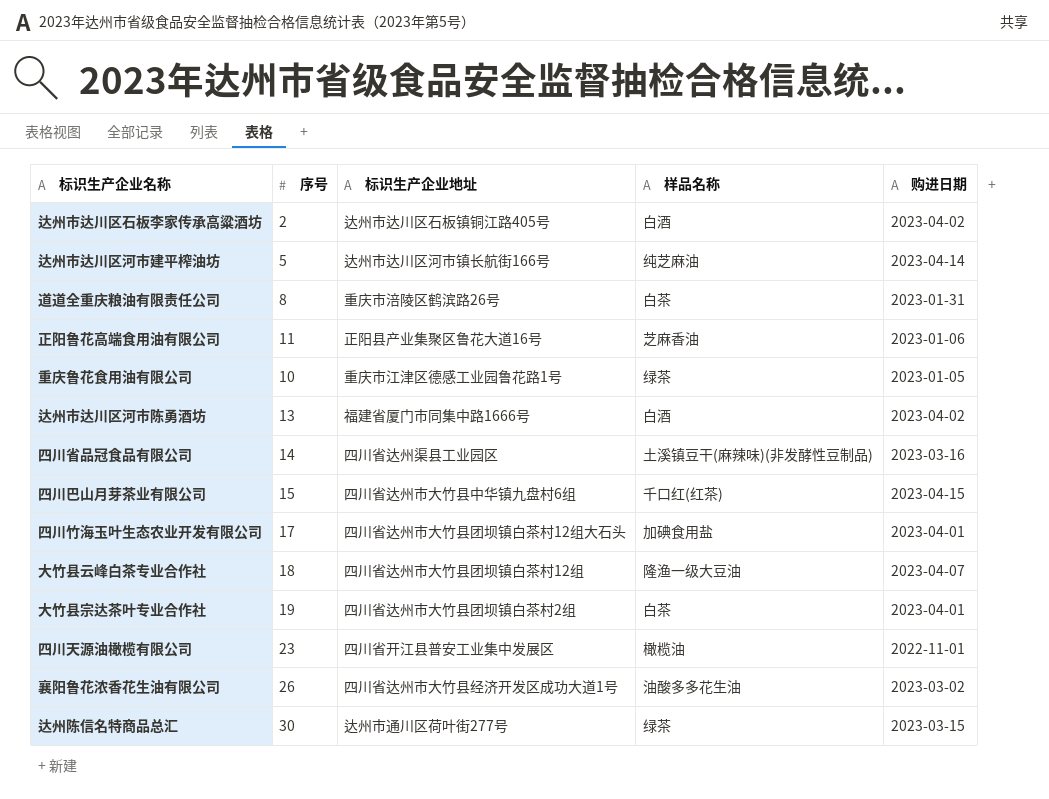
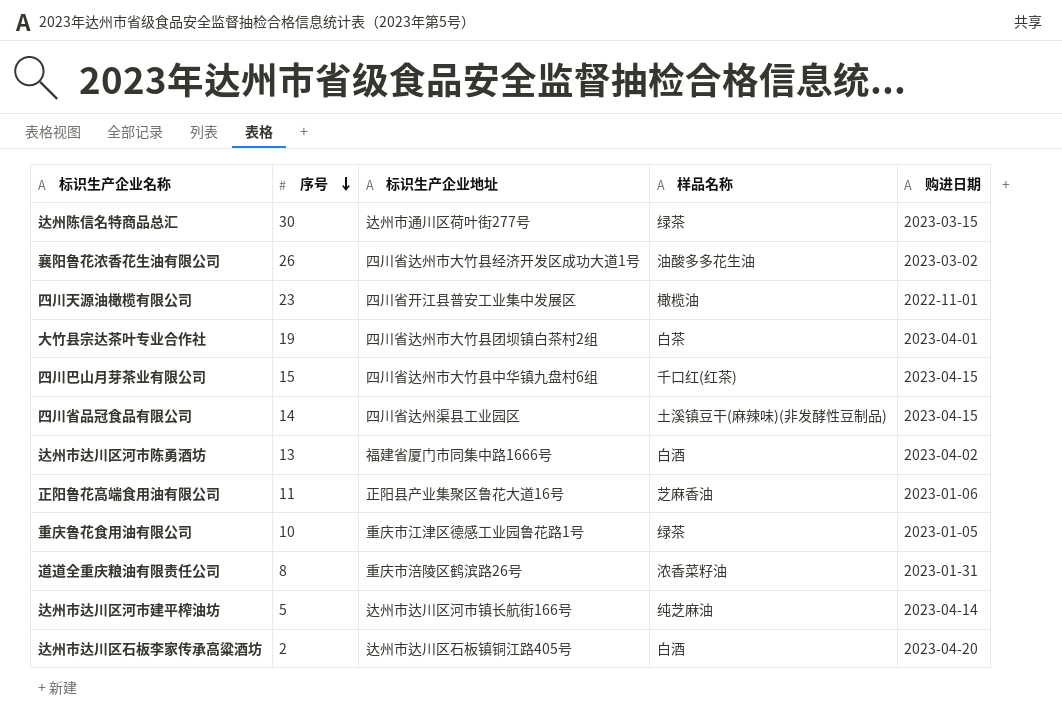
row order: none -> 序号 descending
row 四川竹海玉叶生态农业开发有限公司: 17 | 四川省达州市大竹县团坝镇白茶村12组大石头 | 加碘食用盐 | 2023-04-01 -> none
row 大竹县云峰白茶专业合作社: 18 | 四川省达州市大竹县团坝镇白茶村12组 | 隆渔一级大豆油 | 2023-04-07 -> none
四川省品冠食品有限公司 | 购进日期: 2023-03-16 -> 2023-04-15
道道全重庆粮油有限责任公司 | 样品名称: 白茶 -> 浓香菜籽油
达州市达川区石板李家传承高粱酒坊 | 购进日期: 2023-04-02 -> 2023-04-20

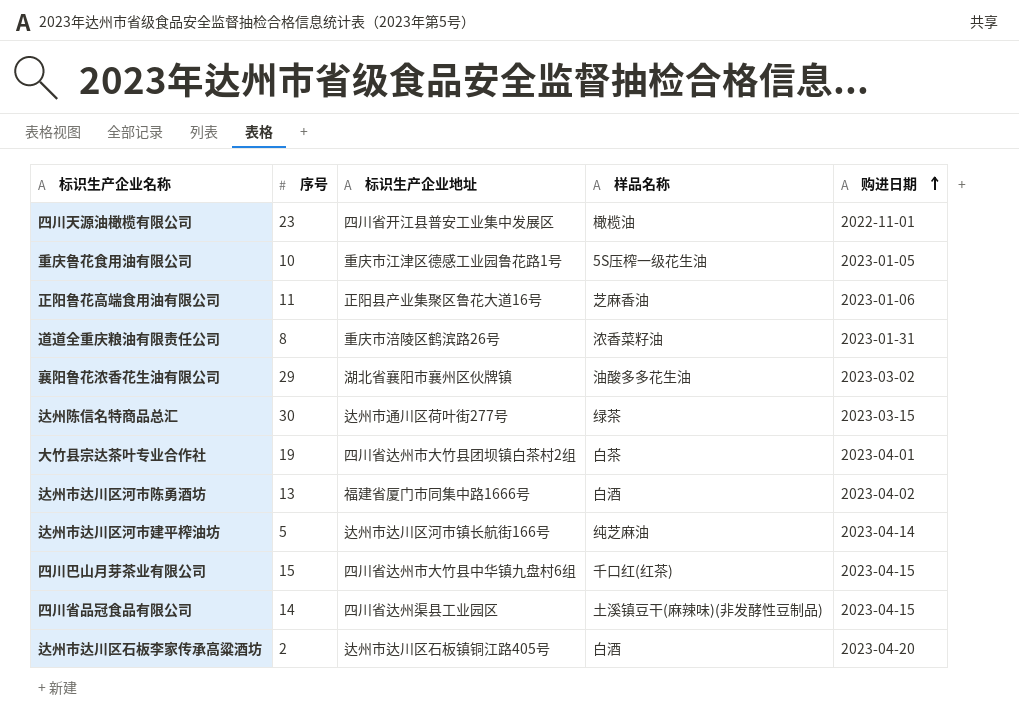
row order: 序号 descending -> 购进日期 ascending
重庆鲁花食用油有限公司 | 样品名称: 绿茶 -> 5S压榨一级花生油
襄阳鲁花浓香花生油有限公司 | 序号: 26 -> 29
襄阳鲁花浓香花生油有限公司 | 标识生产企业地址: 四川省达州市大竹县经济开发区成功大道1号 -> 湖北省襄阳市襄州区伙牌镇

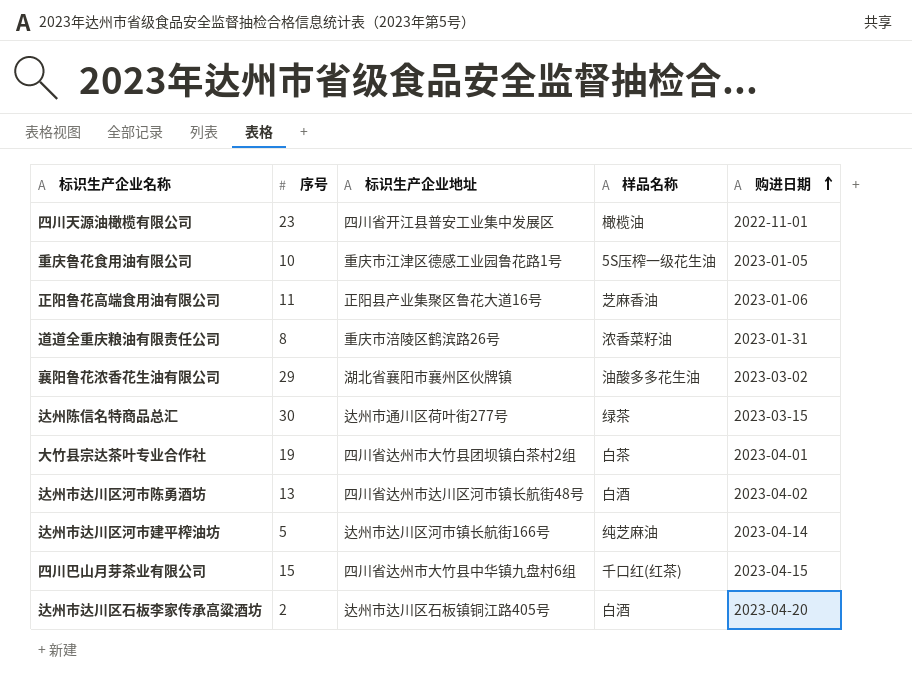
row 四川省品冠食品有限公司: 14 | 四川省达州渠县工业园区 | 土溪镇豆干(麻辣味)(非发酵性豆制品) | 2023-04-15 -> none
达州市达川区河市陈勇酒坊 | 标识生产企业地址: 福建省厦门市同集中路1666号 -> 四川省达州市达川区河市镇长航街48号

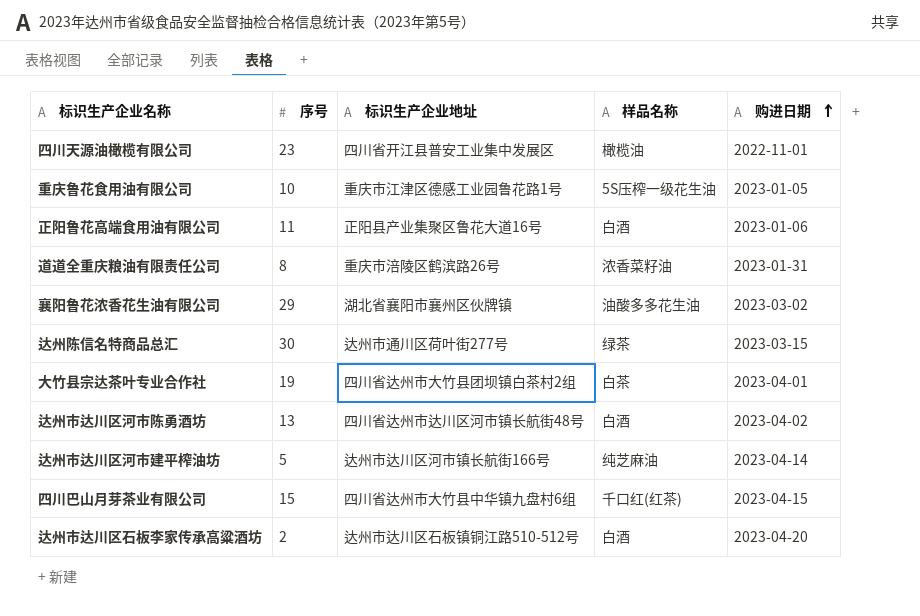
正阳鲁花高端食用油有限公司 | 样品名称: 芝麻香油 -> 白酒
达州市达川区石板李家传承高粱酒坊 | 标识生产企业地址: 达州市达川区石板镇铜江路405号 -> 达州市达川区石板镇铜江路510-512号

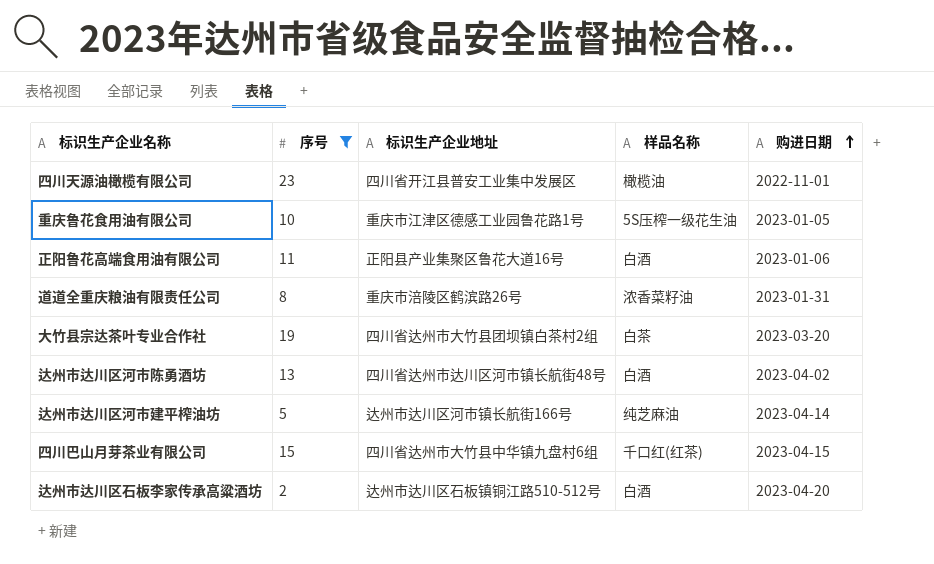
filter: none -> 序号 <= 23
大竹县宗达茶叶专业合作社 | 购进日期: 2023-04-01 -> 2023-03-20

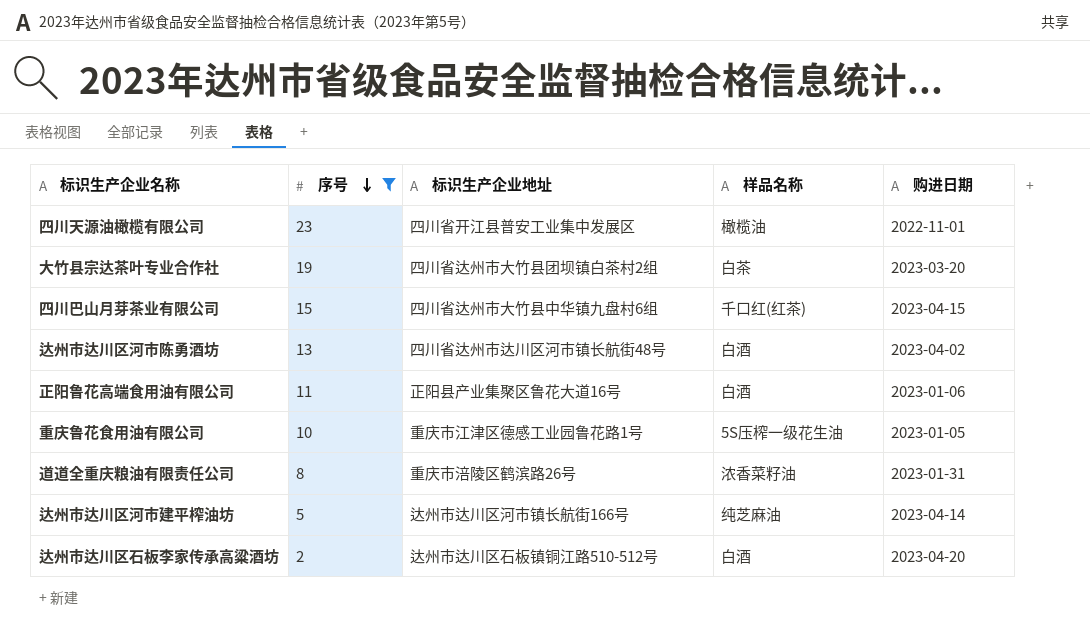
row order: 购进日期 ascending -> 序号 descending

